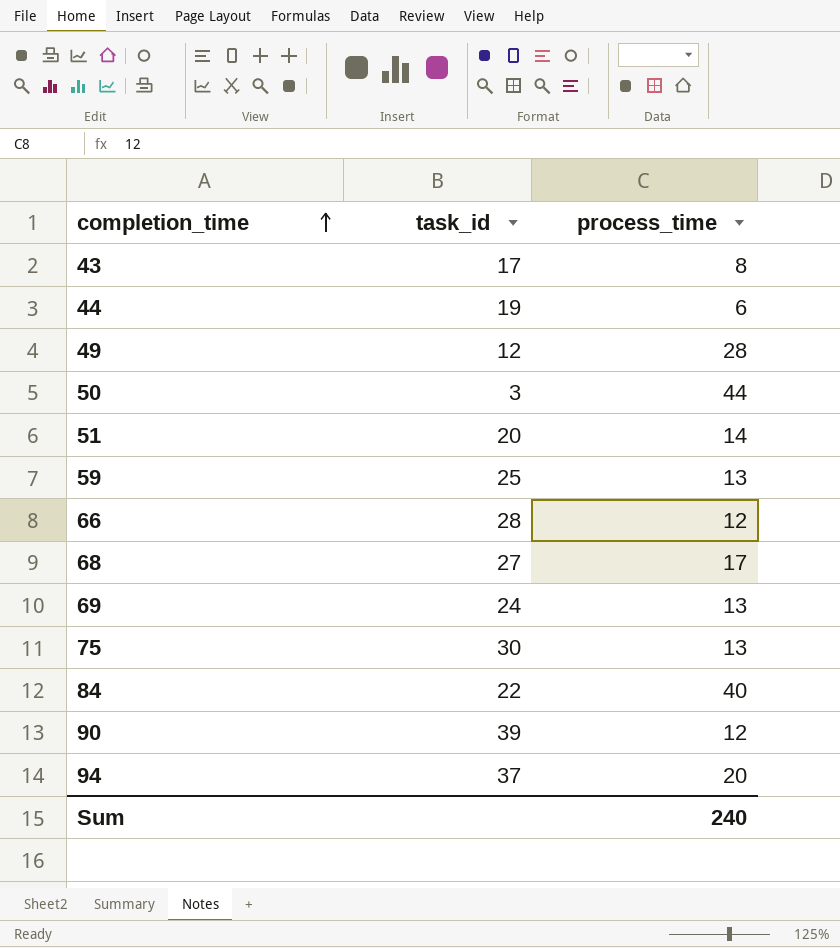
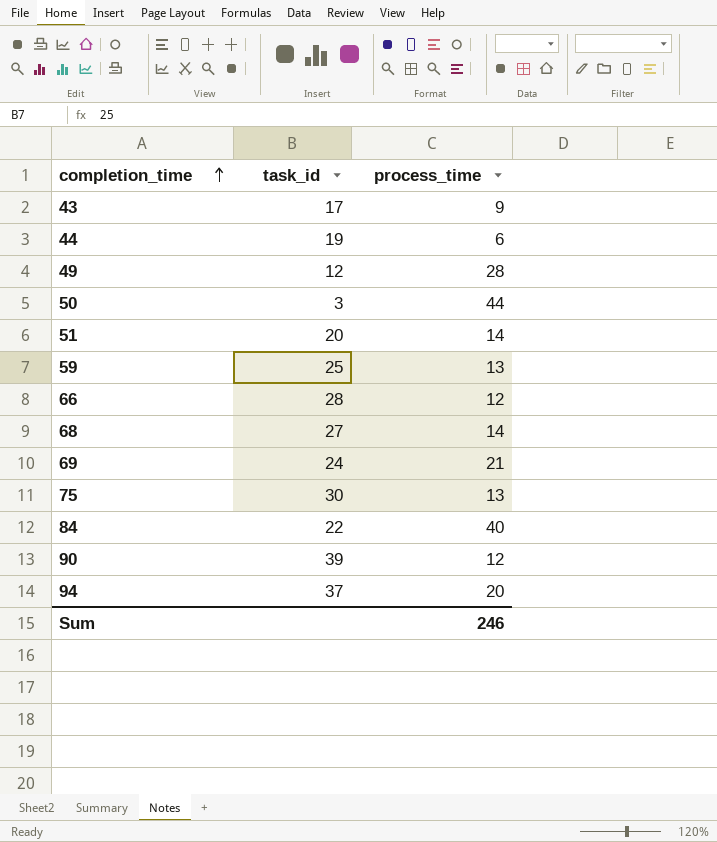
43 | process_time: 8 -> 9
68 | process_time: 17 -> 14
69 | process_time: 13 -> 21
Sum | process_time: 240 -> 246

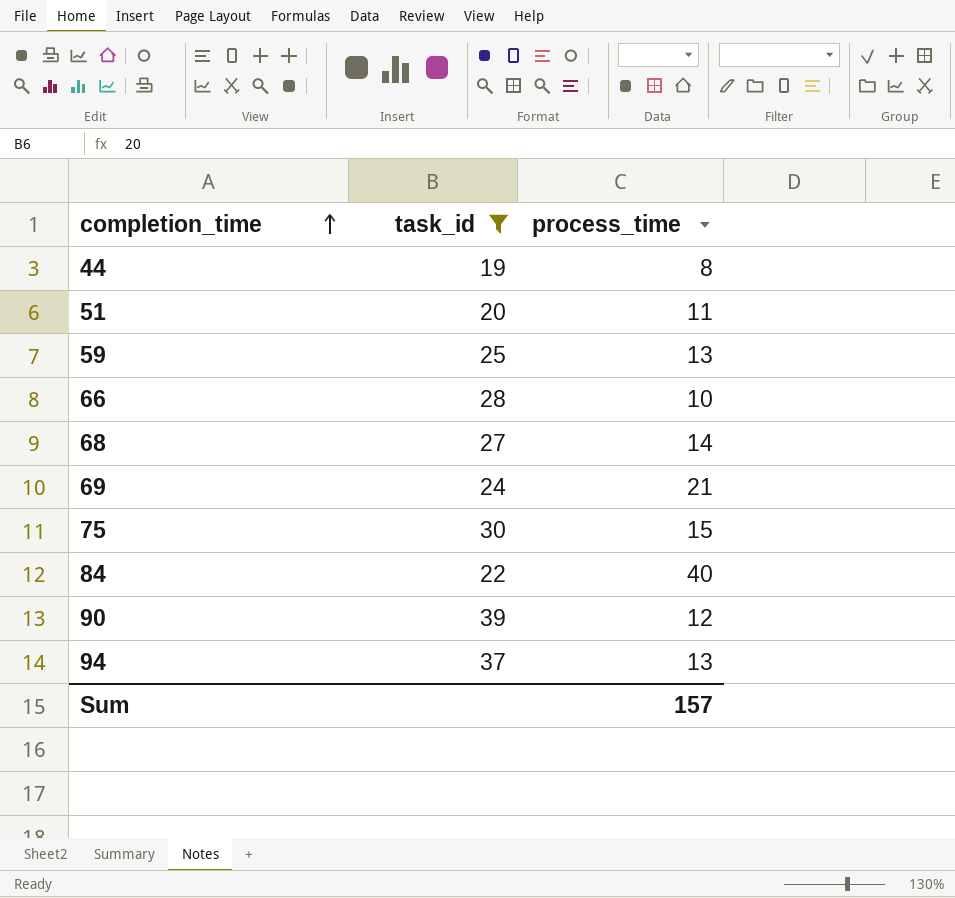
filter: none -> task_id >= 19
44 | process_time: 6 -> 8
51 | process_time: 14 -> 11
66 | process_time: 12 -> 10
75 | process_time: 13 -> 15
94 | process_time: 20 -> 13
Sum | process_time: 246 -> 157

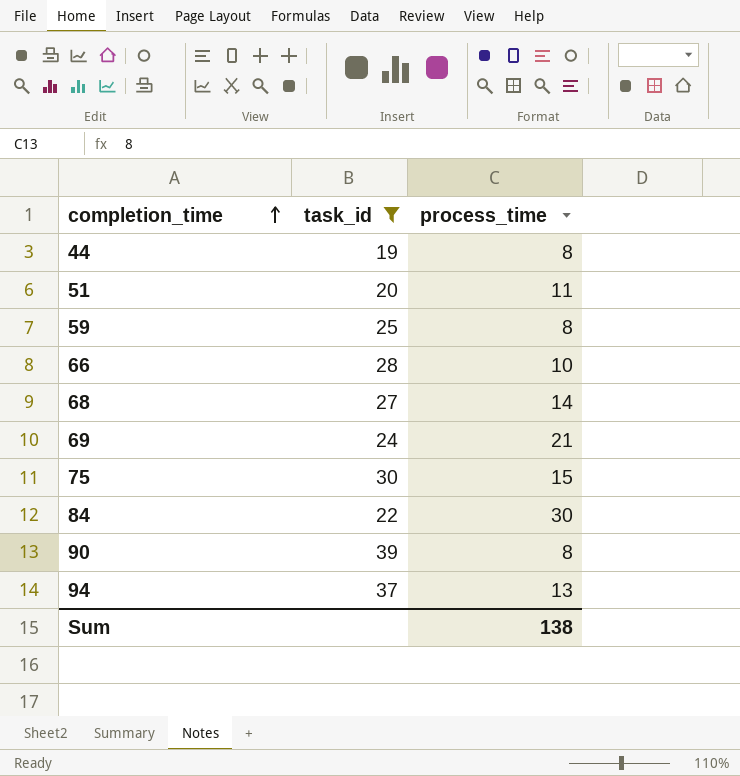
59 | process_time: 13 -> 8
84 | process_time: 40 -> 30
90 | process_time: 12 -> 8
Sum | process_time: 157 -> 138

